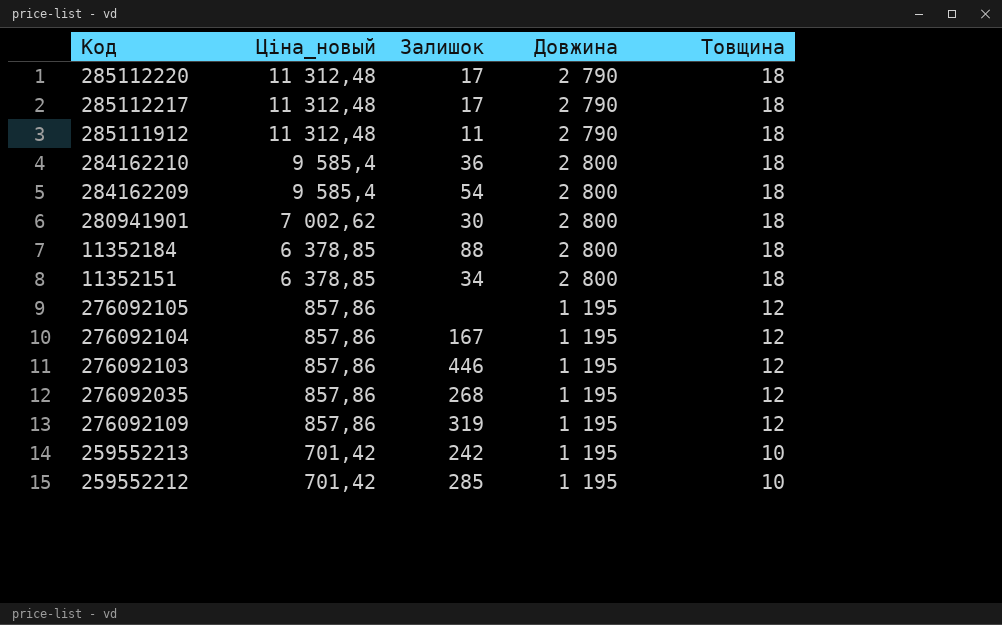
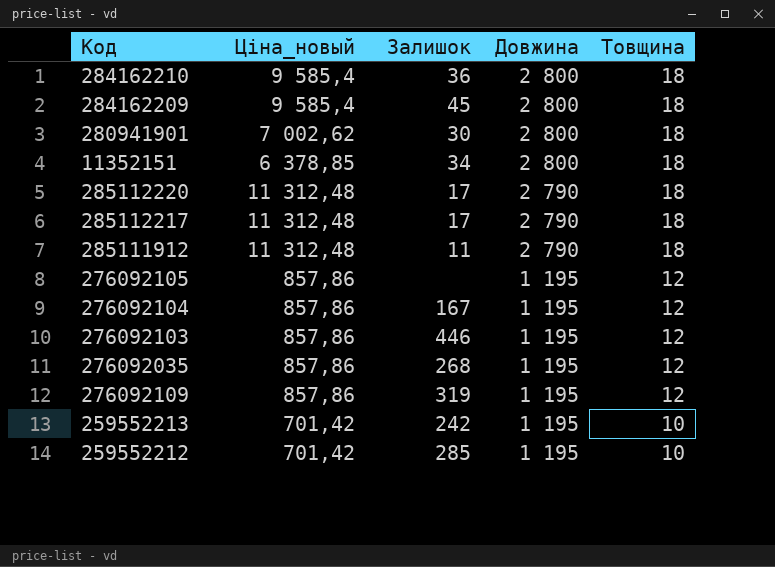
row order: Ціна_новый descending -> Довжина descending
row 11352184: 6 378,85 | 88 | 2 800 | 18 -> none
284162209 | Залишок: 54 -> 45

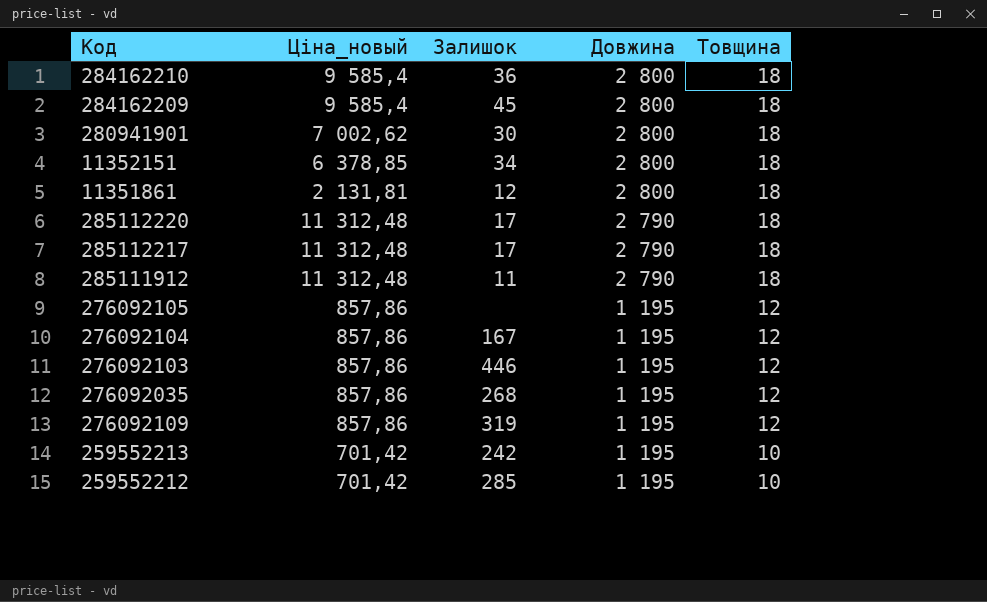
row 11351861: none -> 2 131,81 | 12 | 2 800 | 18

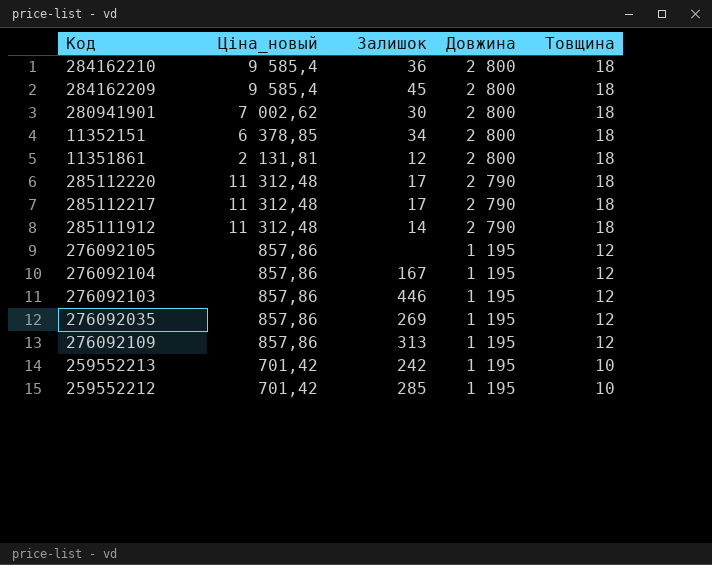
285111912 | Залишок: 11 -> 14
276092035 | Залишок: 268 -> 269
276092109 | Залишок: 319 -> 313

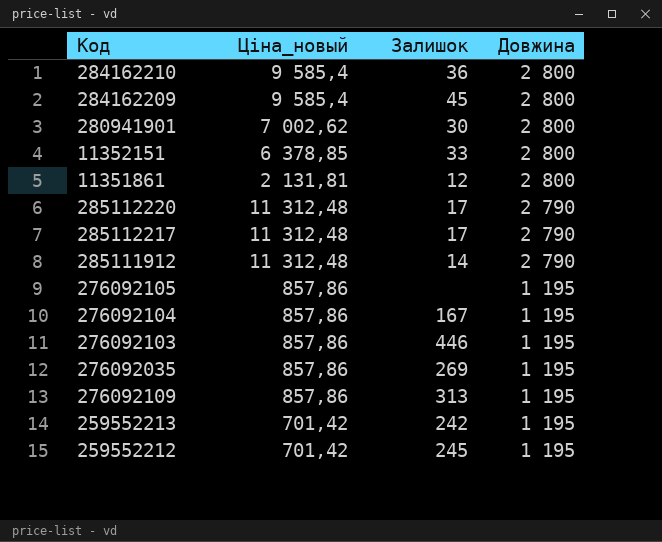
column Товщина | position: 5 -> none
11352151 | Залишок: 34 -> 33
259552212 | Залишок: 285 -> 245

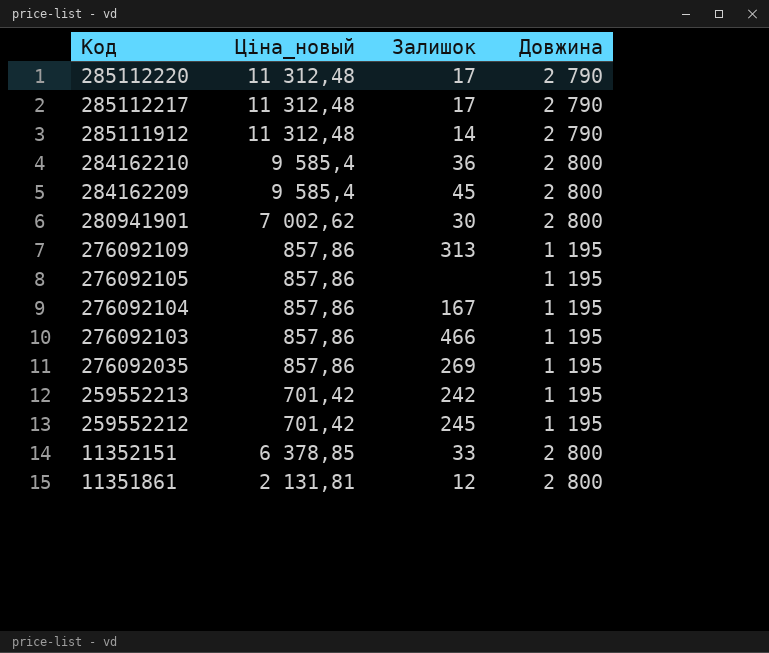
row order: Довжина descending -> Код descending
276092103 | Залишок: 446 -> 466

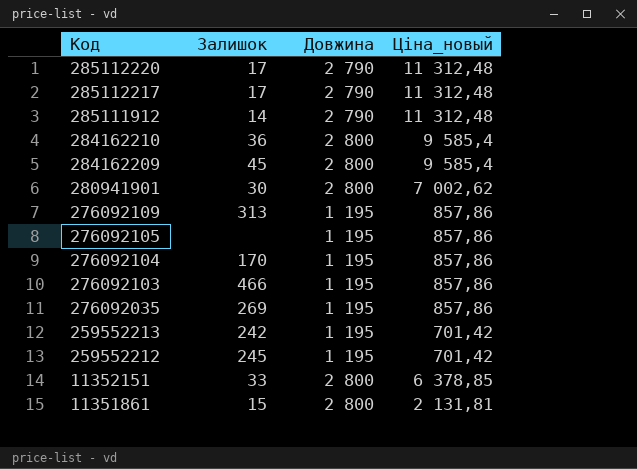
column Ціна_новый | position: 2 -> 4
276092104 | Залишок: 167 -> 170
11351861 | Залишок: 12 -> 15

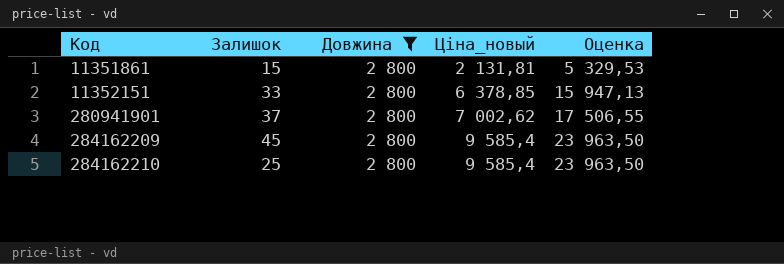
filter: none -> Довжина = 2 800
row order: Код descending -> Код ascending
column Оценка | formula: none -> [Ціна_новый] * 2,5
280941901 | Залишок: 30 -> 37
284162210 | Залишок: 36 -> 25

